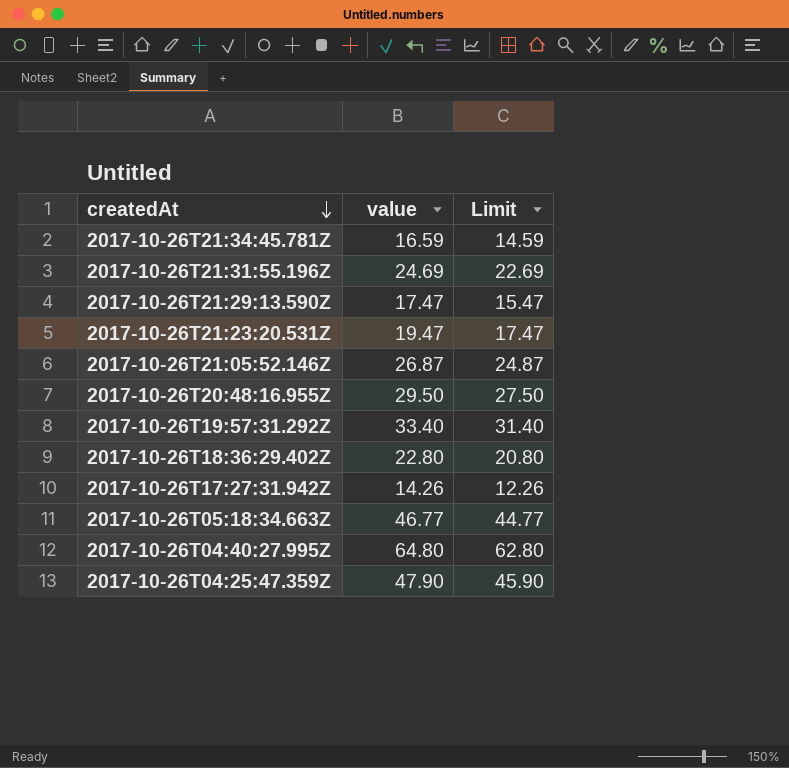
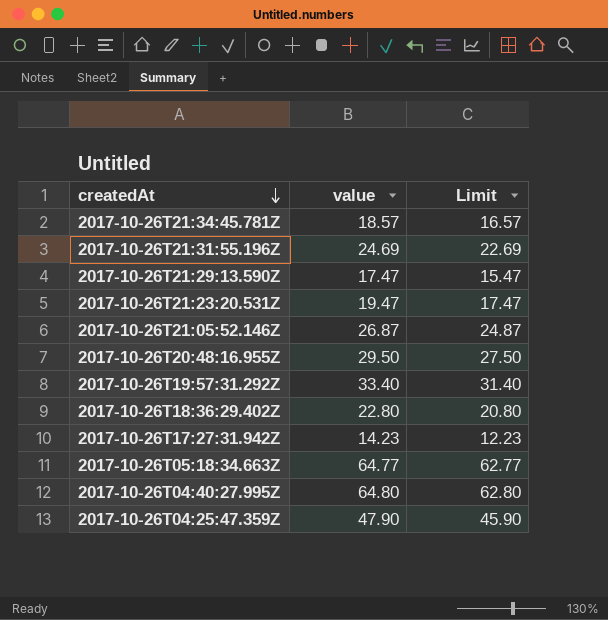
2017-10-26T21:34:45.781Z | value: 16.59 -> 18.57
2017-10-26T21:34:45.781Z | Limit: 14.59 -> 16.57
2017-10-26T17:27:31.942Z | value: 14.26 -> 14.23
2017-10-26T17:27:31.942Z | Limit: 12.26 -> 12.23
2017-10-26T05:18:34.663Z | value: 46.77 -> 64.77
2017-10-26T05:18:34.663Z | Limit: 44.77 -> 62.77

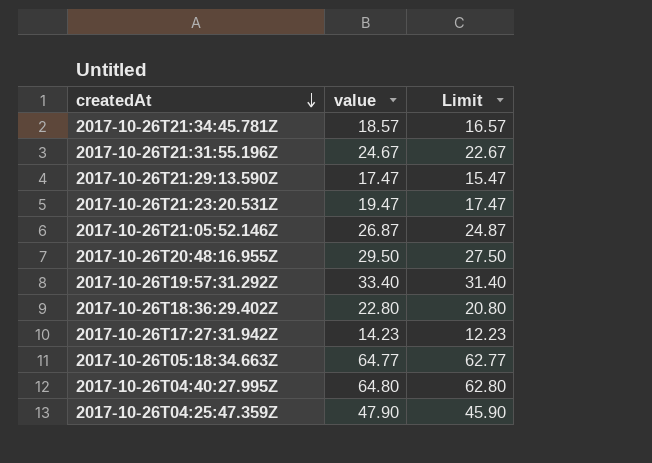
2017-10-26T21:31:55.196Z | value: 24.69 -> 24.67
2017-10-26T21:31:55.196Z | Limit: 22.69 -> 22.67

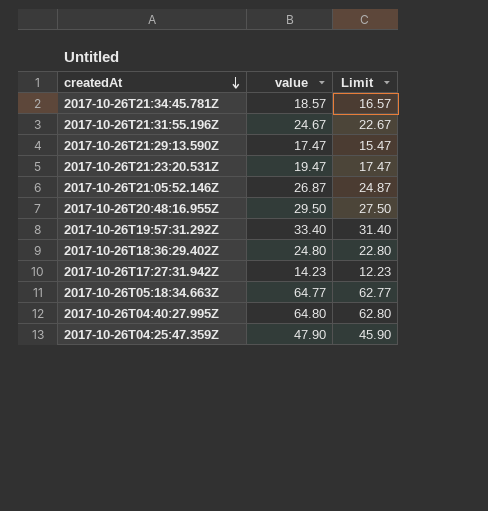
2017-10-26T18:36:29.402Z | value: 22.80 -> 24.80
2017-10-26T18:36:29.402Z | Limit: 20.80 -> 22.80

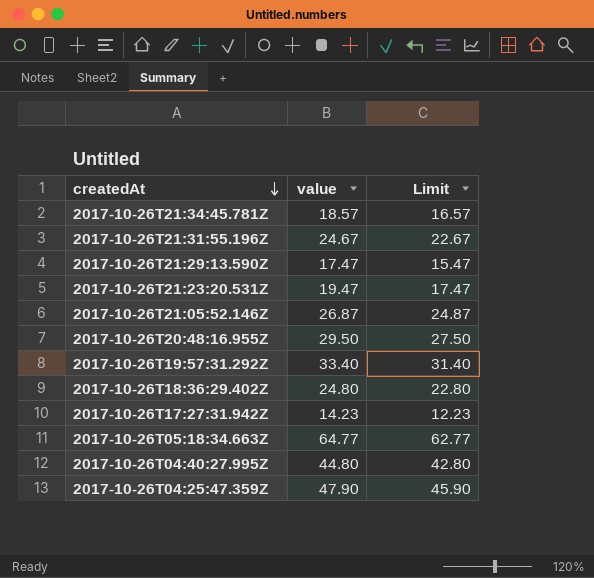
2017-10-26T04:40:27.995Z | value: 64.80 -> 44.80
2017-10-26T04:40:27.995Z | Limit: 62.80 -> 42.80

